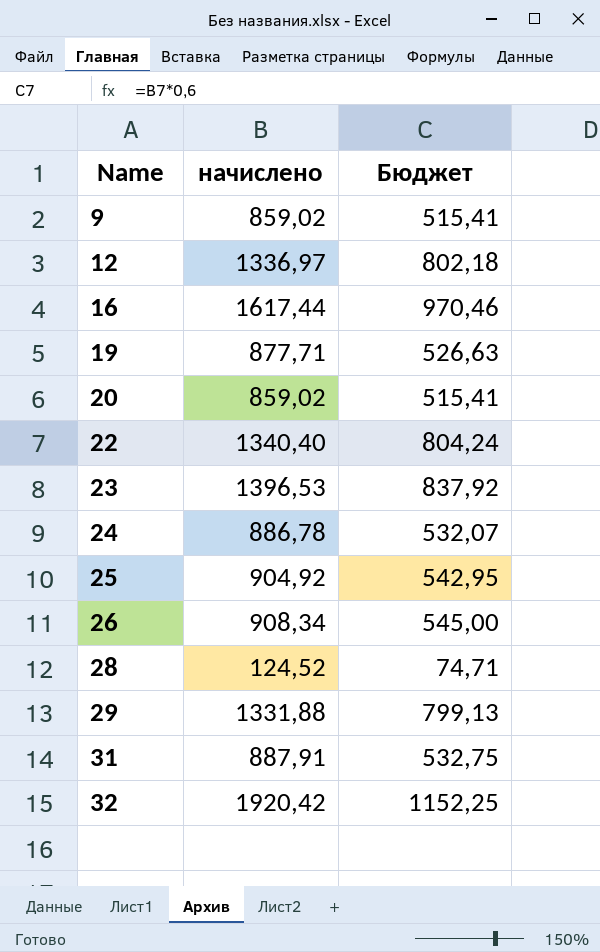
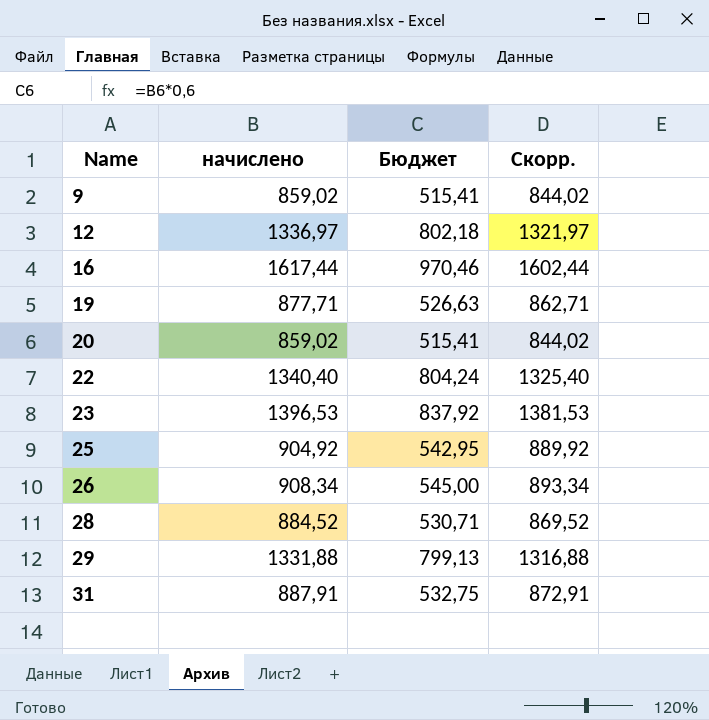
column Скорр. | formula: none -> [начислено] - 15
row 24: 886,78 | 532,07 -> none
row 32: 1920,42 | 1152,25 -> none
28 | начислено: 124,52 -> 884,52
28 | Бюджет: 74,71 -> 530,71

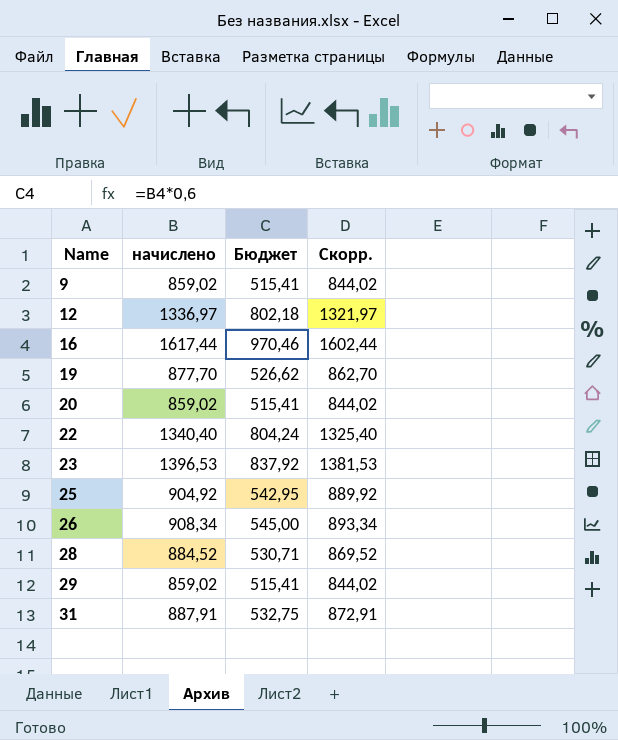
19 | начислено: 877,71 -> 877,70
19 | Бюджет: 526,63 -> 526,62
19 | Скорр.: 862,71 -> 862,70
29 | начислено: 1331,88 -> 859,02
29 | Бюджет: 799,13 -> 515,41
29 | Скорр.: 1316,88 -> 844,02

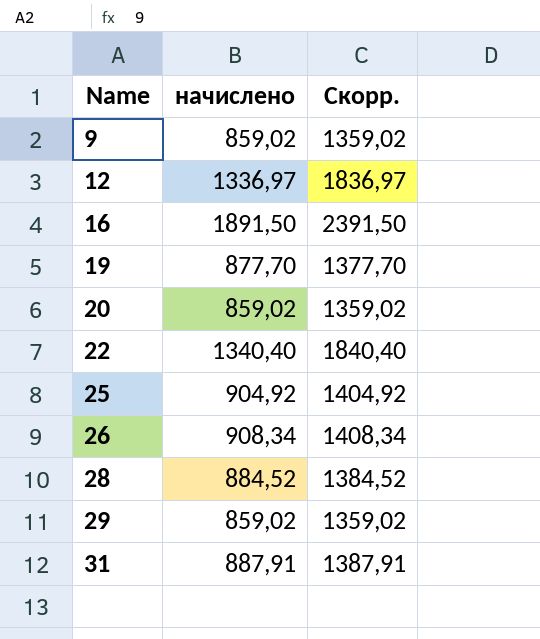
column Бюджет | formula: [начислено] * 0,6 -> none
column Скорр. | formula: [начислено] - 15 -> [начислено] + 500
row 23: 1396,53 | 837,92 | 1381,53 -> none
16 | начислено: 1617,44 -> 1891,50

